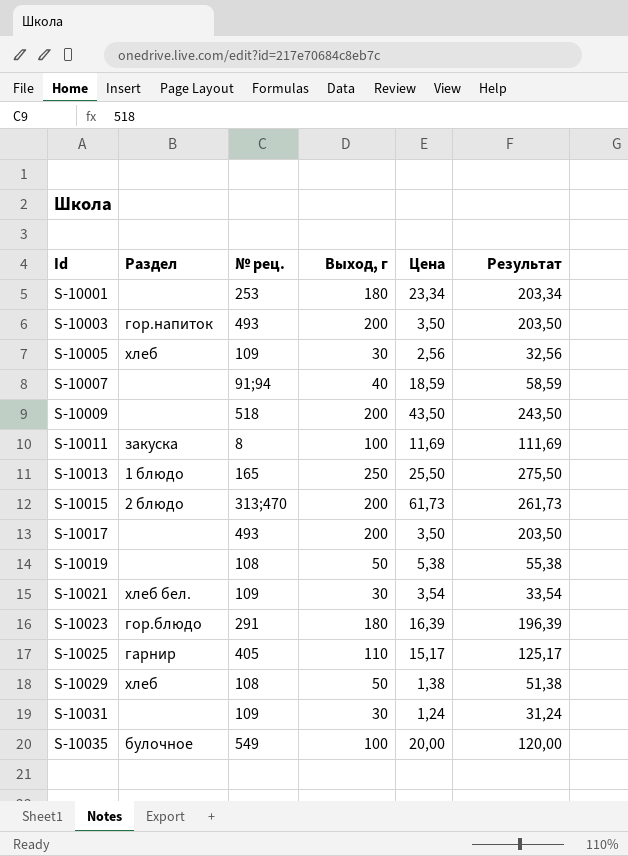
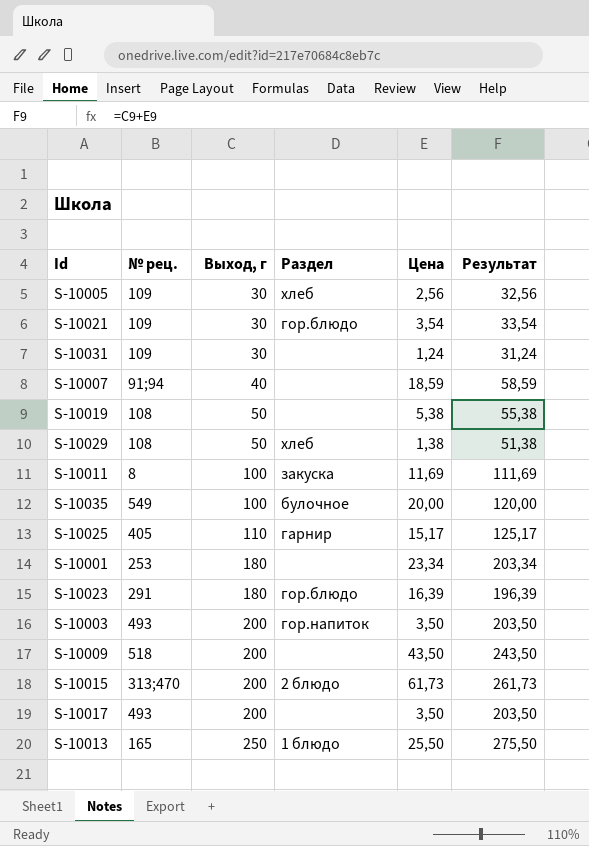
row order: Id ascending -> Выход, г ascending
column Раздел | position: 2 -> 4
S-10021 | Раздел: хлеб бел. -> гор.блюдо

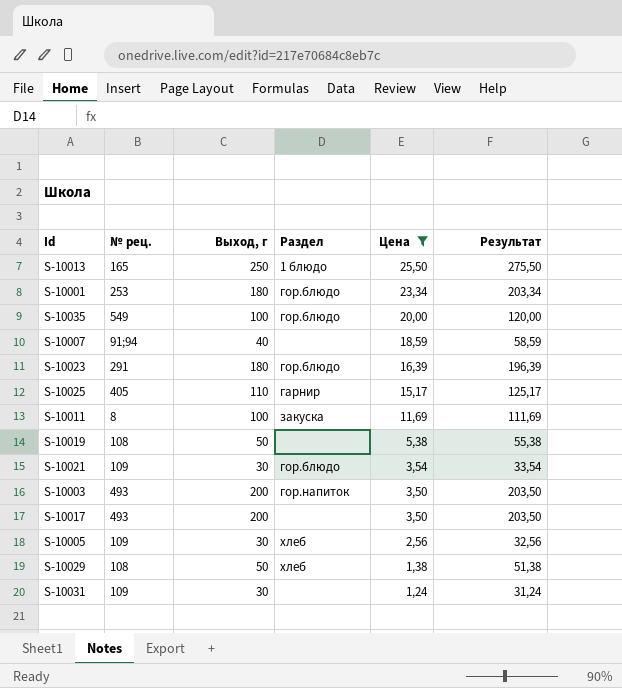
filter: none -> Цена <= 25,50
row order: Выход, г ascending -> Цена descending
S-10001 | Раздел: none -> гор.блюдо
S-10035 | Раздел: булочное -> гор.блюдо

